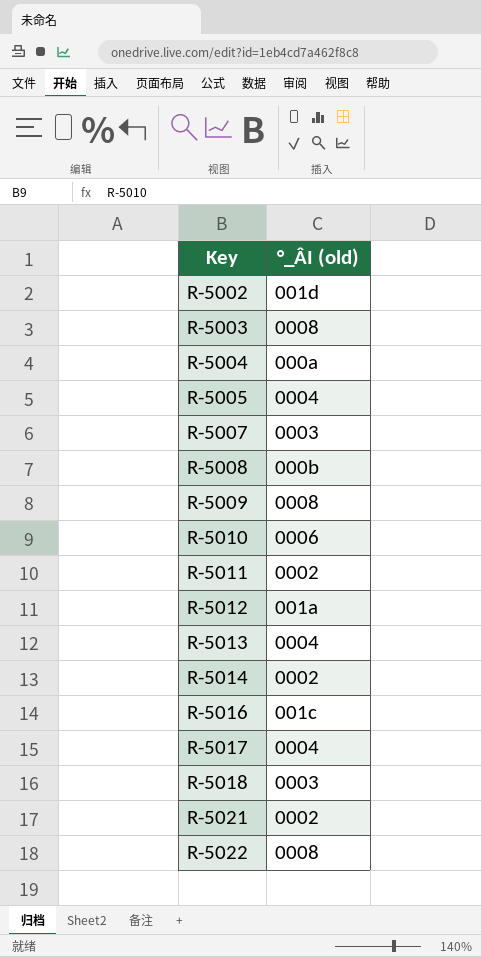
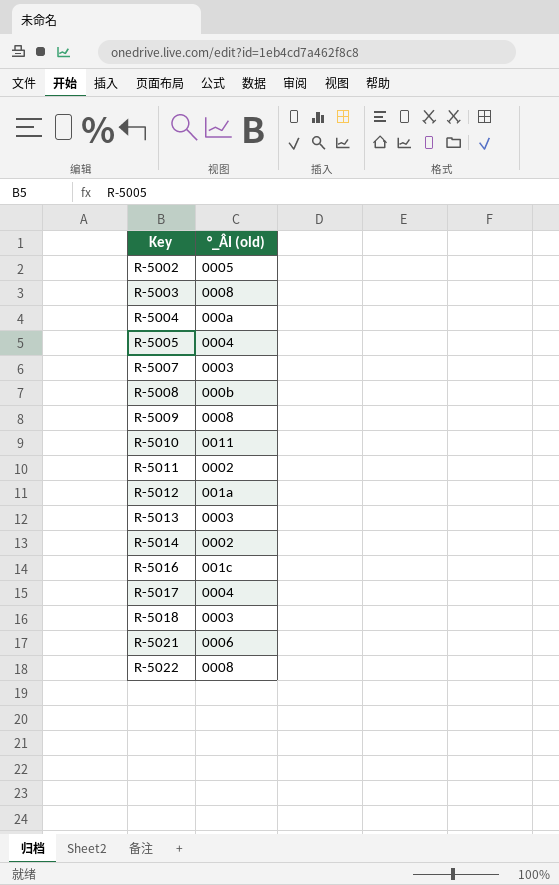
R-5002 | °_ÂI (old): 001d -> 0005
R-5010 | °_ÂI (old): 0006 -> 0011
R-5013 | °_ÂI (old): 0004 -> 0003
R-5021 | °_ÂI (old): 0002 -> 0006

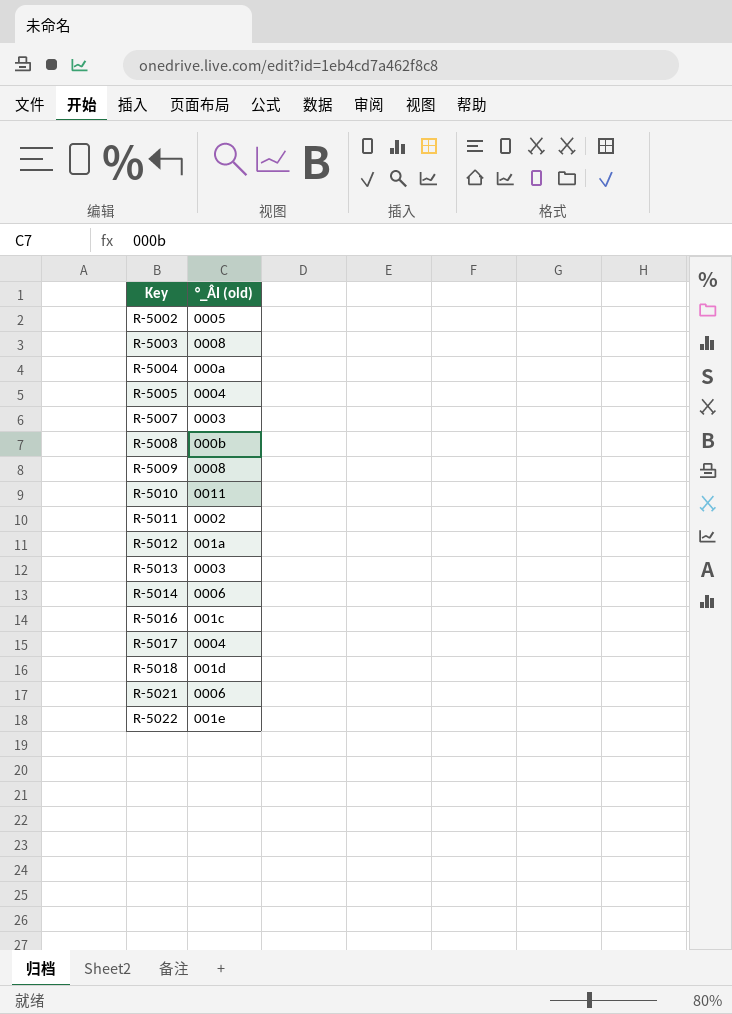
R-5014 | °_ÂI (old): 0002 -> 0006
R-5018 | °_ÂI (old): 0003 -> 001d
R-5022 | °_ÂI (old): 0008 -> 001e

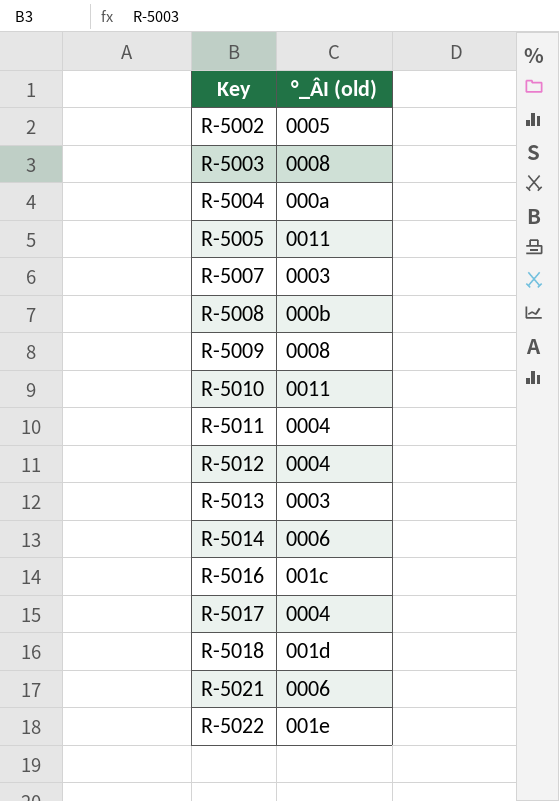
R-5005 | °_ÂI (old): 0004 -> 0011
R-5011 | °_ÂI (old): 0002 -> 0004
R-5012 | °_ÂI (old): 001a -> 0004

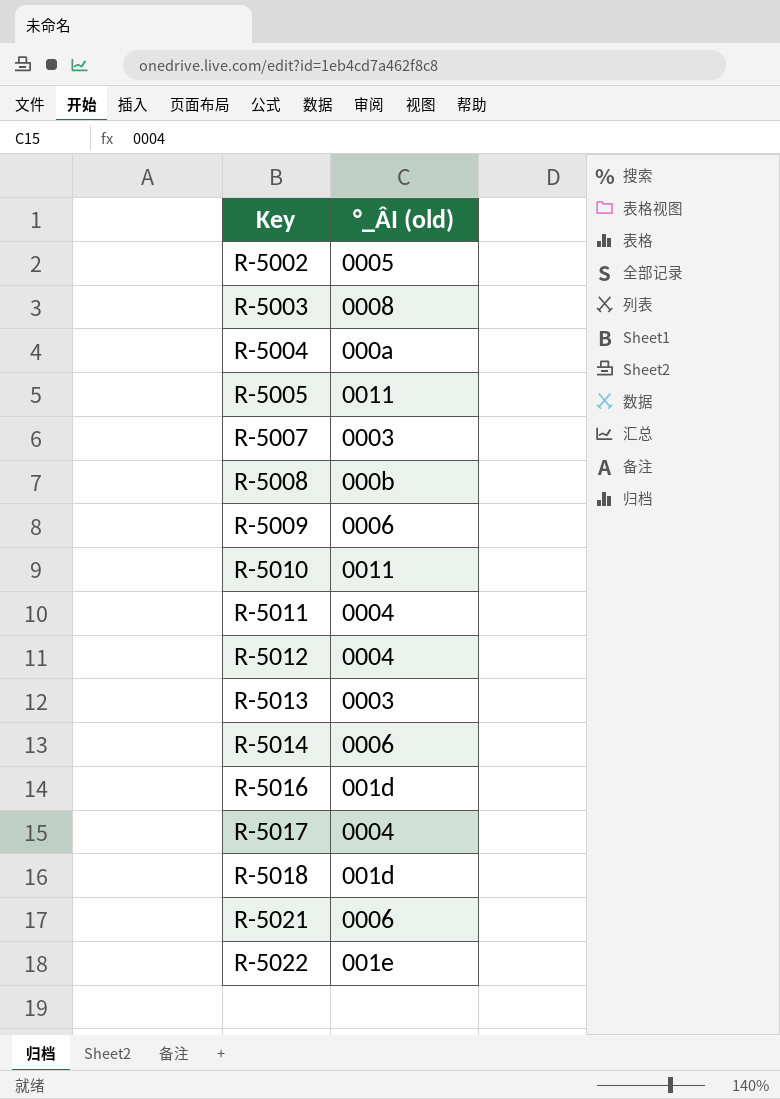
R-5009 | °_ÂI (old): 0008 -> 0006
R-5016 | °_ÂI (old): 001c -> 001d

